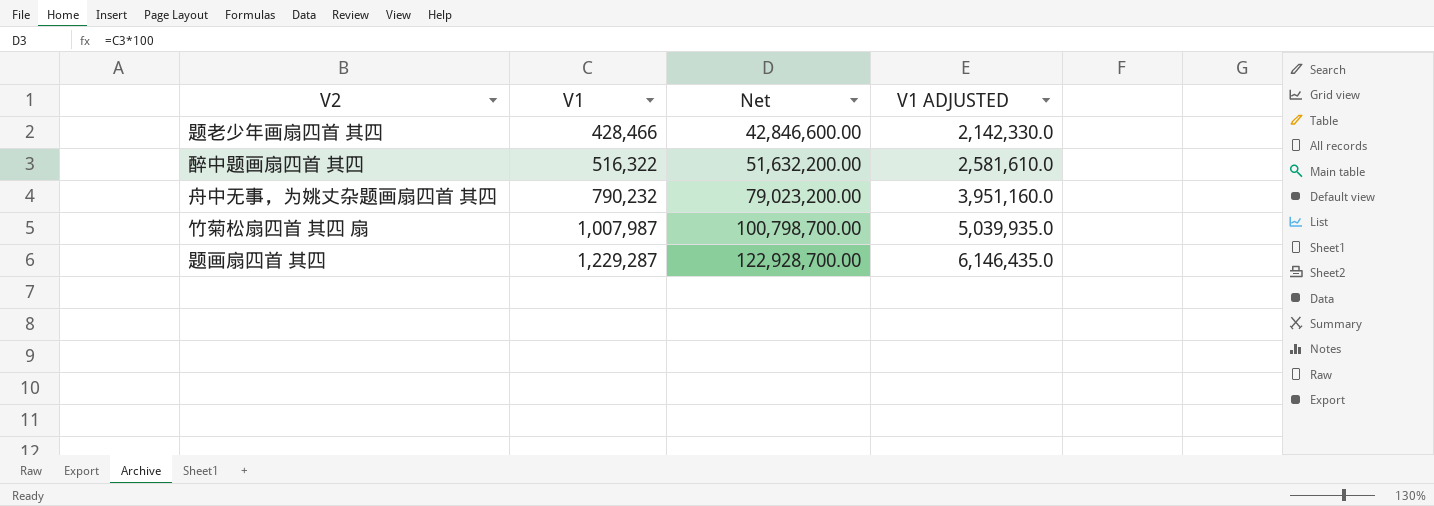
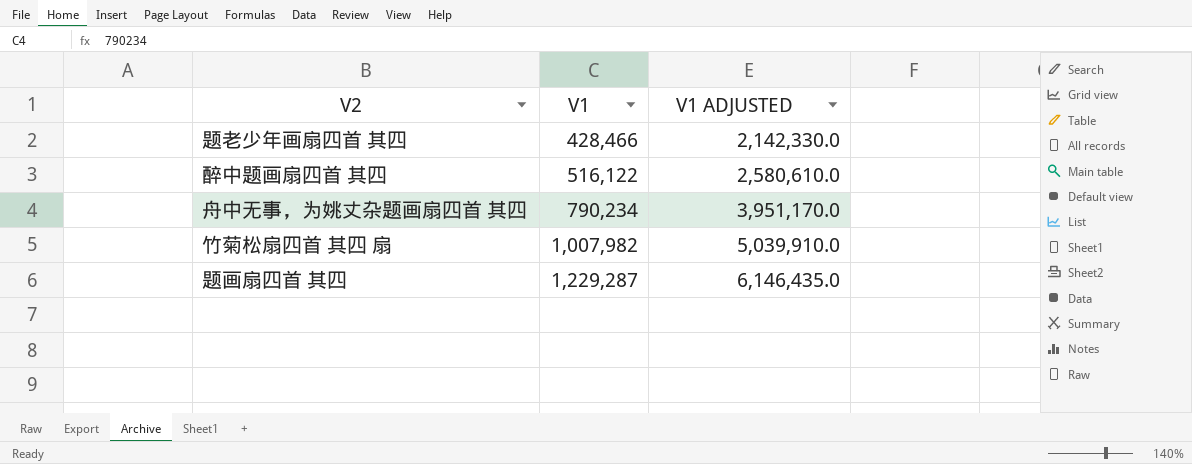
column Net | formula: [V1] * 100 -> none
醉中题画扇四首 其四 | V1: 516,322 -> 516,122
醉中题画扇四首 其四 | V1 ADJUSTED: 2,581,610.0 -> 2,580,610.0
舟中无事，为姚丈杂题画扇四首 其四 | V1: 790,232 -> 790,234
舟中无事，为姚丈杂题画扇四首 其四 | V1 ADJUSTED: 3,951,160.0 -> 3,951,170.0
竹菊松扇四首 其四 扇 | V1: 1,007,987 -> 1,007,982
竹菊松扇四首 其四 扇 | V1 ADJUSTED: 5,039,935.0 -> 5,039,910.0

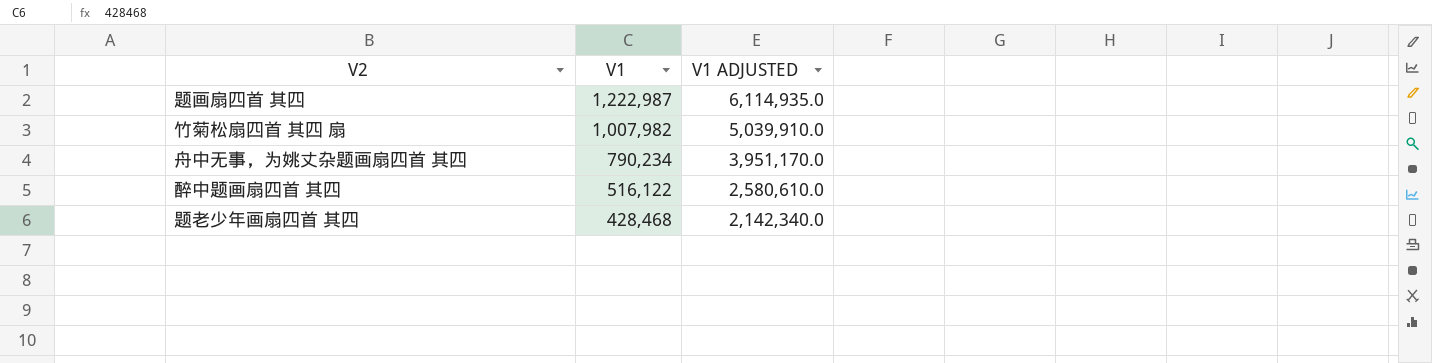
row order: V1 ascending -> V1 descending
题画扇四首 其四 | V1: 1,229,287 -> 1,222,987
题画扇四首 其四 | V1 ADJUSTED: 6,146,435.0 -> 6,114,935.0
题老少年画扇四首 其四 | V1: 428,466 -> 428,468
题老少年画扇四首 其四 | V1 ADJUSTED: 2,142,330.0 -> 2,142,340.0

